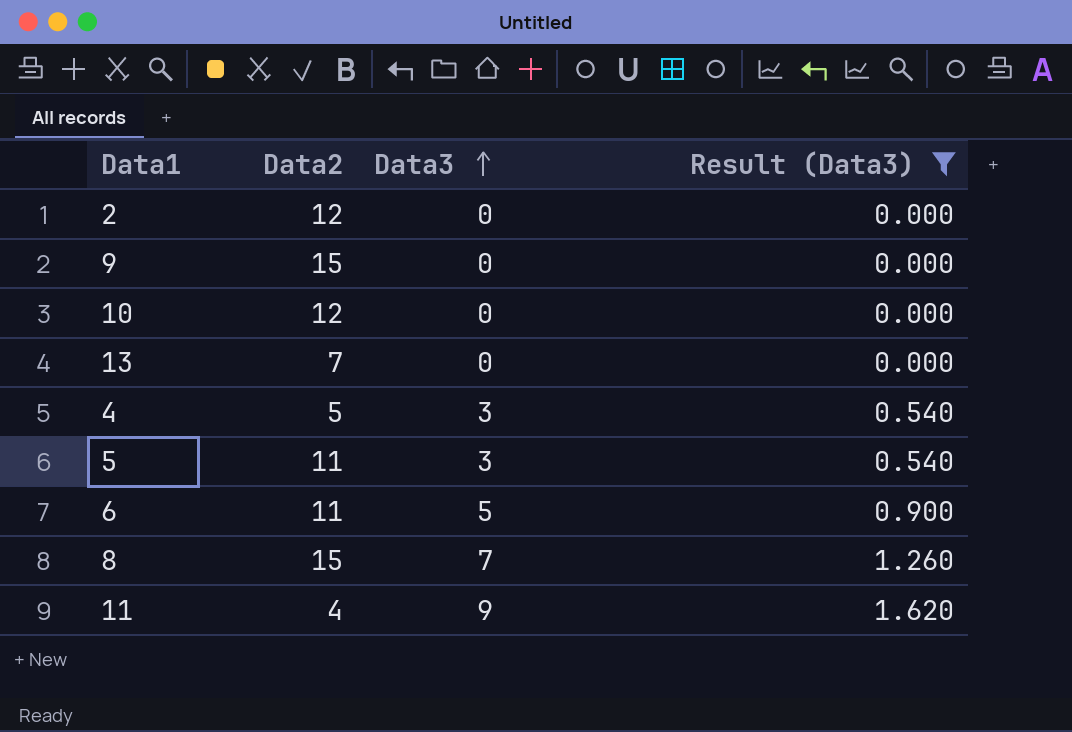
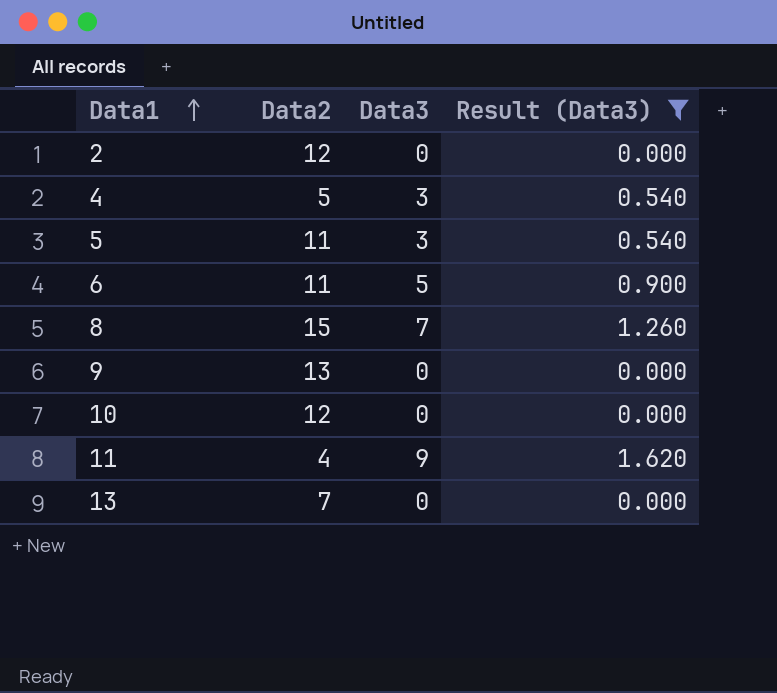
row order: Data3 ascending -> Data1 ascending
9 | Data2: 15 -> 13

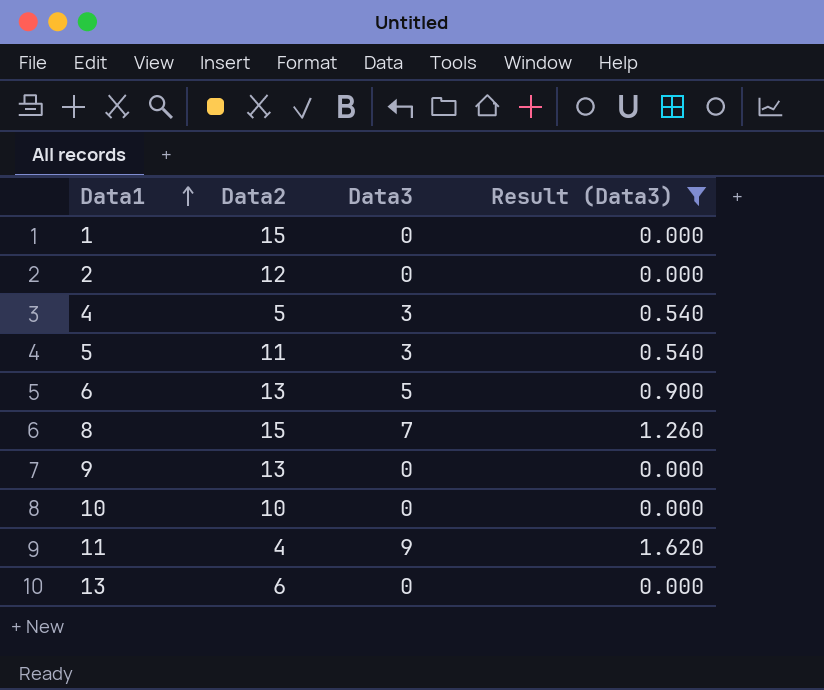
row 1: none -> 15 | 0 | 0.000
6 | Data2: 11 -> 13
10 | Data2: 12 -> 10
13 | Data2: 7 -> 6

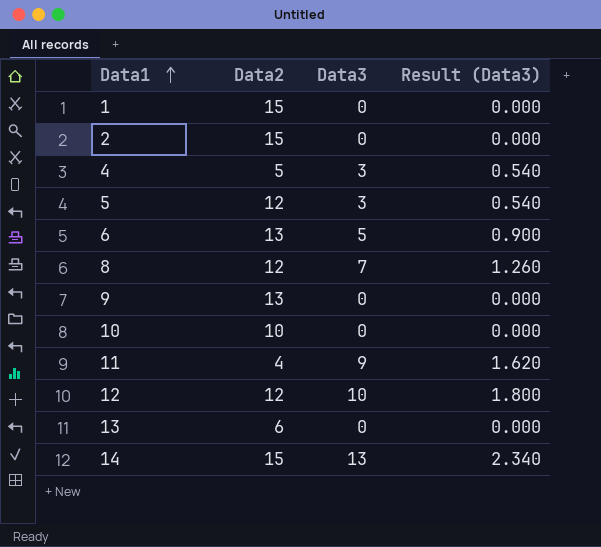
filter: Result (Data3) <= 1.620 -> none
2 | Data2: 12 -> 15
5 | Data2: 11 -> 12
8 | Data2: 15 -> 12

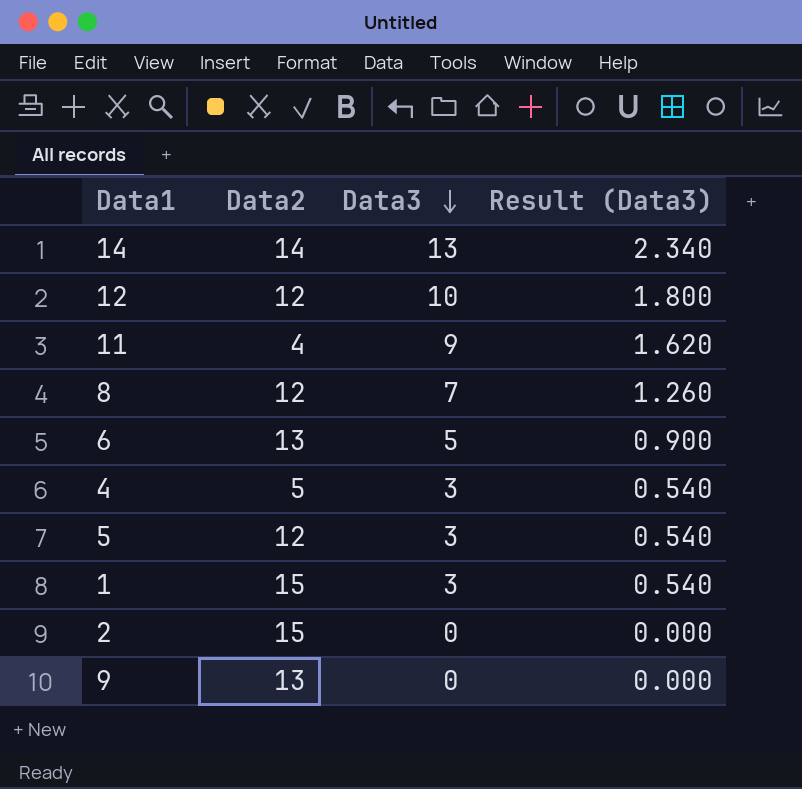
row order: Data1 ascending -> Data3 descending
row 10: 10 | 0 | 0.000 -> none
row 13: 6 | 0 | 0.000 -> none
14 | Data2: 15 -> 14
1 | Data3: 0 -> 3
1 | Result (Data3): 0.000 -> 0.540

